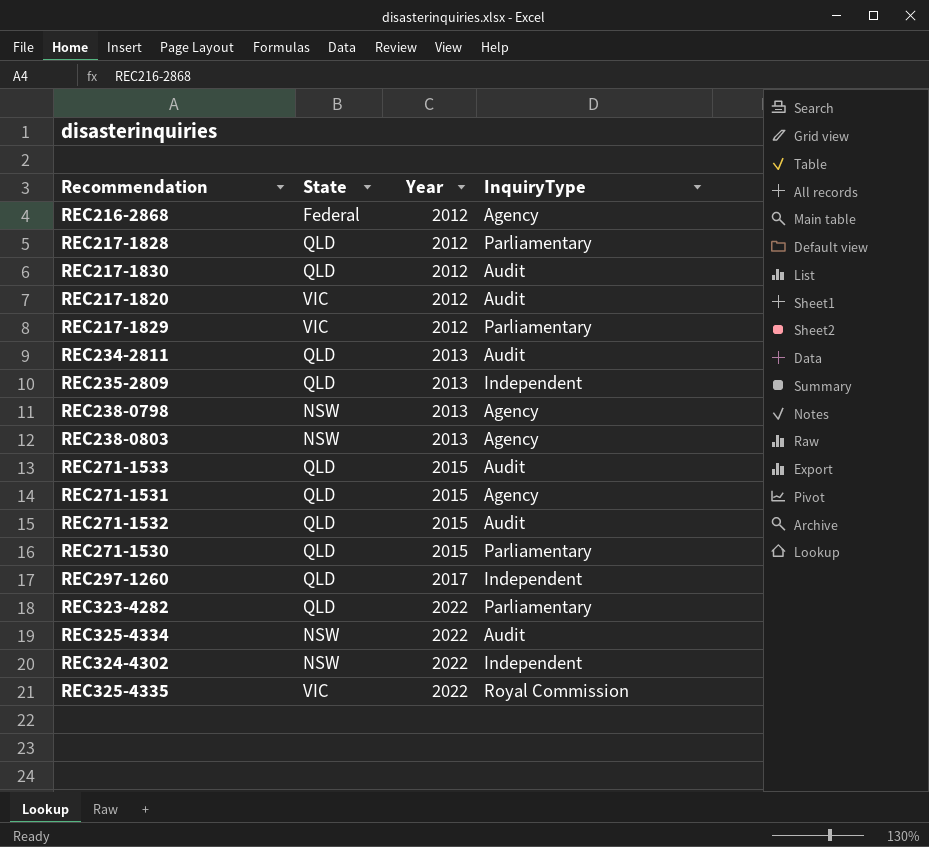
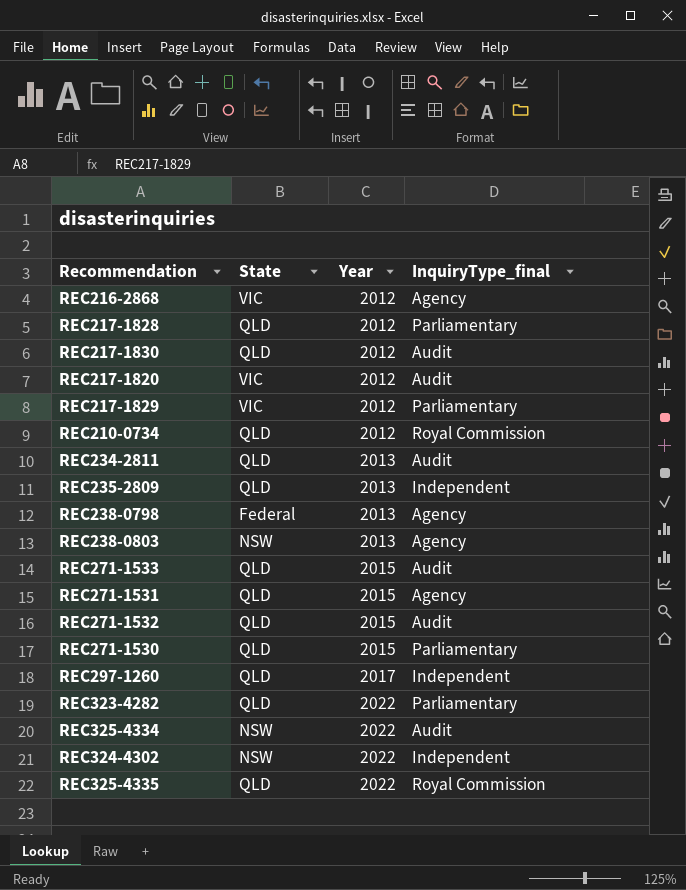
column name: InquiryType -> InquiryType_final
REC216-2868 | State: Federal -> VIC
row REC210-0734: none -> QLD | 2012 | Royal Commission
REC238-0798 | State: NSW -> Federal
REC325-4335 | State: VIC -> QLD

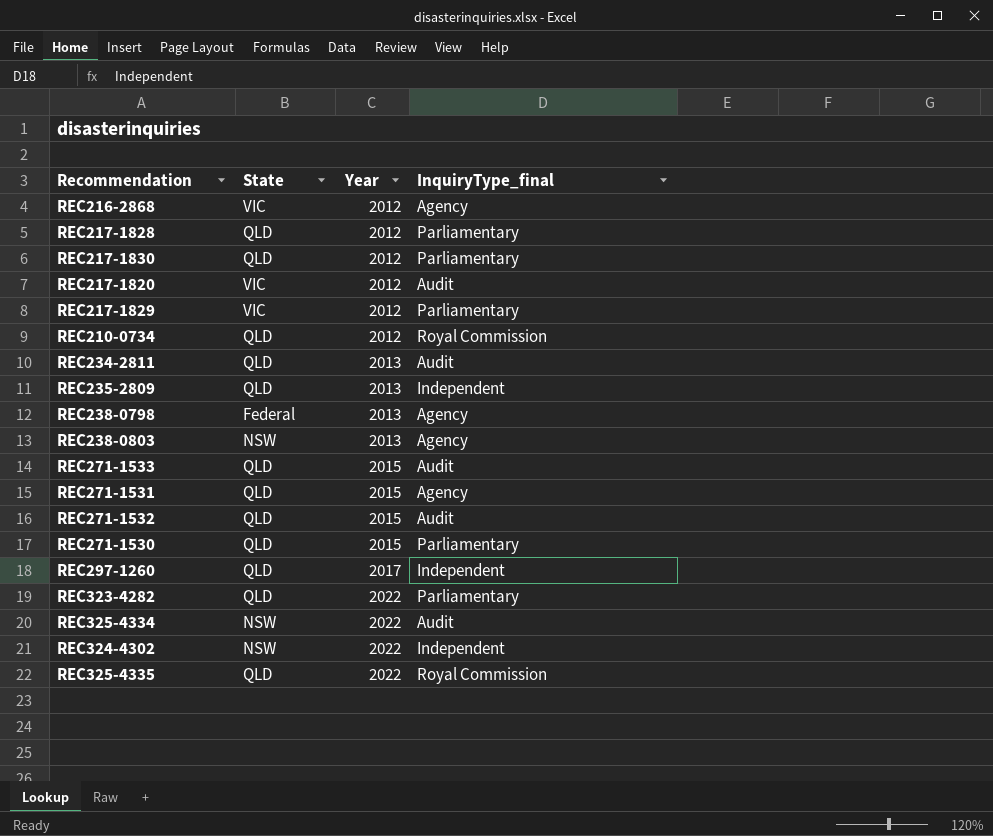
REC217-1830 | InquiryType_final: Audit -> Parliamentary

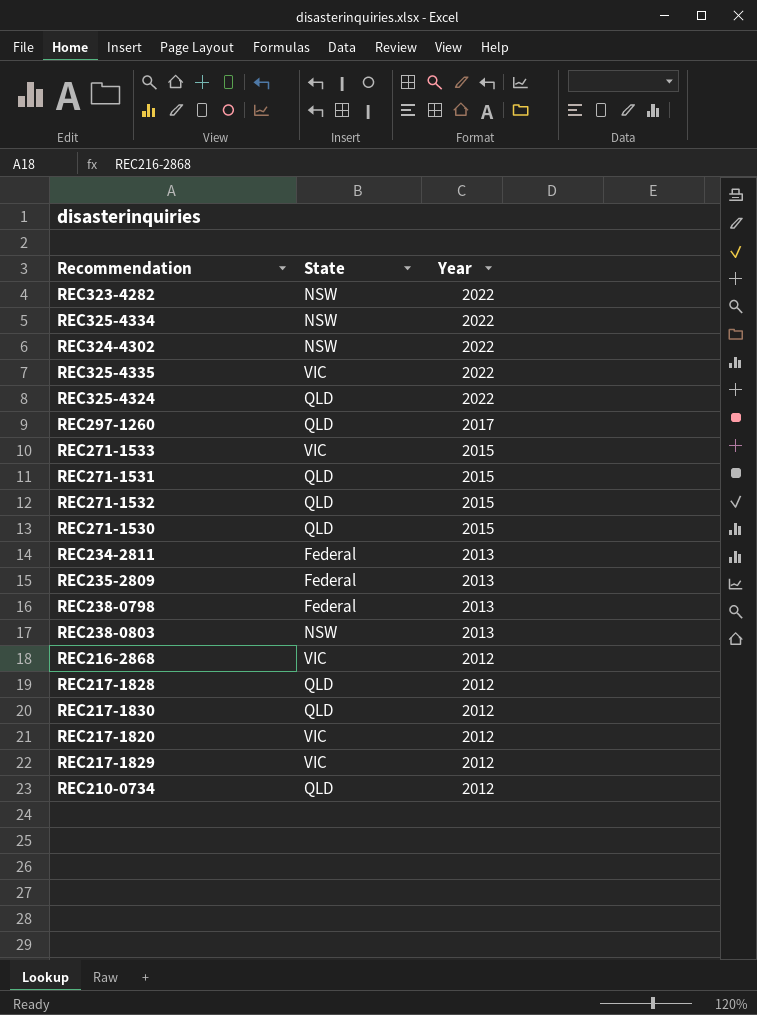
row order: Year ascending -> Year descending
column InquiryType_final | position: 4 -> none
REC323-4282 | State: QLD -> NSW
REC325-4335 | State: QLD -> VIC
row REC325-4324: none -> QLD | 2022
REC271-1533 | State: QLD -> VIC
REC234-2811 | State: QLD -> Federal
REC235-2809 | State: QLD -> Federal

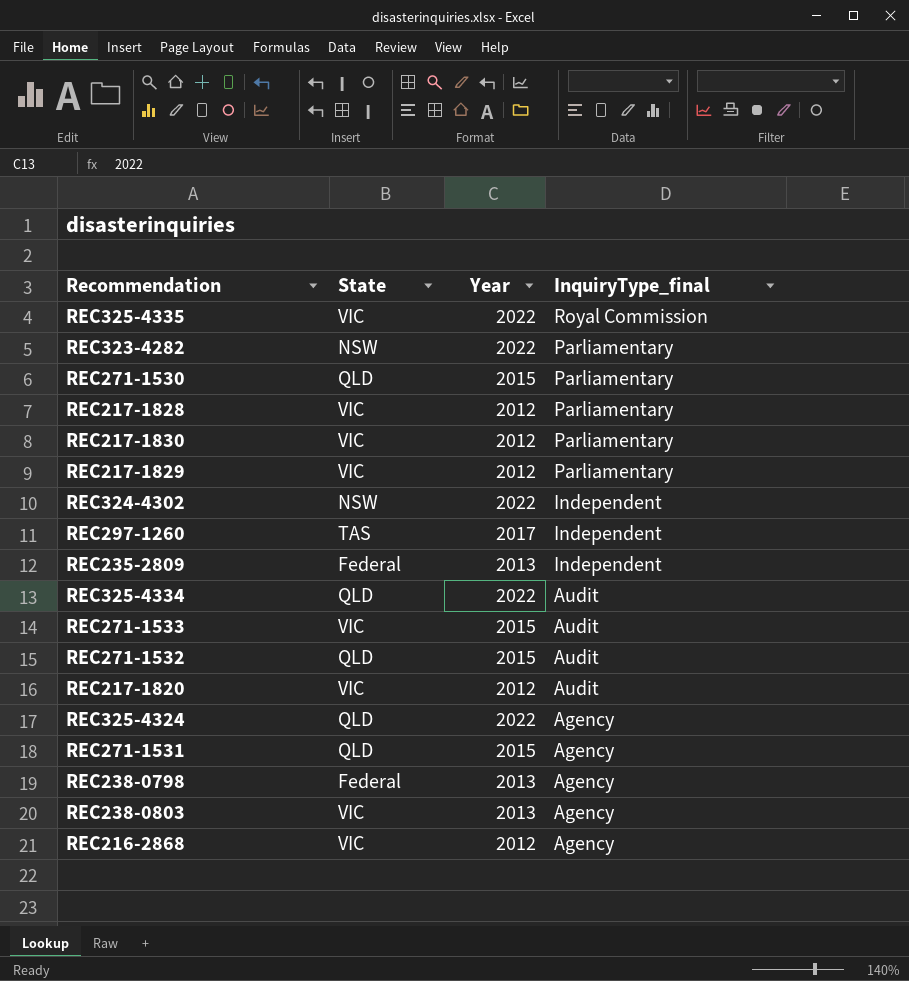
row order: Year descending -> InquiryType_final descending
column InquiryType_final | position: none -> 4
row REC234-2811: Federal | 2013 -> none
row REC210-0734: QLD | 2012 -> none
REC217-1828 | State: QLD -> VIC
REC217-1830 | State: QLD -> VIC
REC297-1260 | State: QLD -> TAS
REC325-4334 | State: NSW -> QLD
REC238-0803 | State: NSW -> VIC

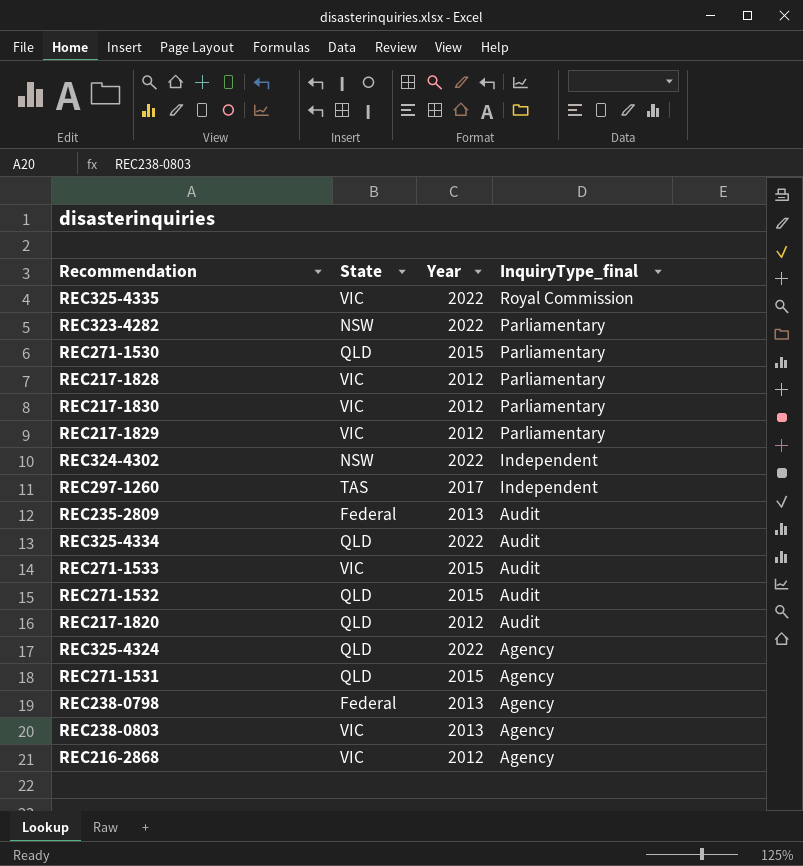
REC235-2809 | InquiryType_final: Independent -> Audit
REC217-1820 | State: VIC -> QLD

